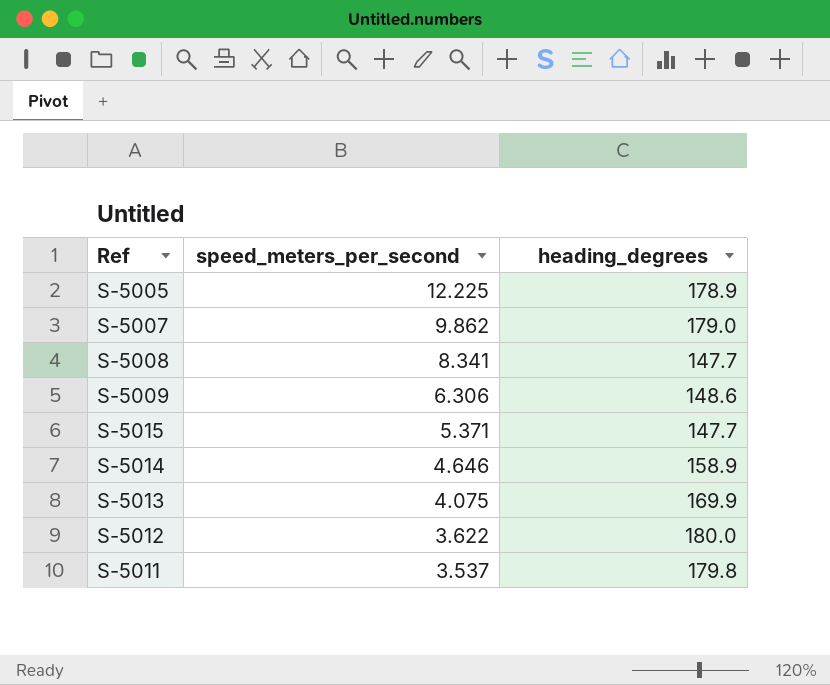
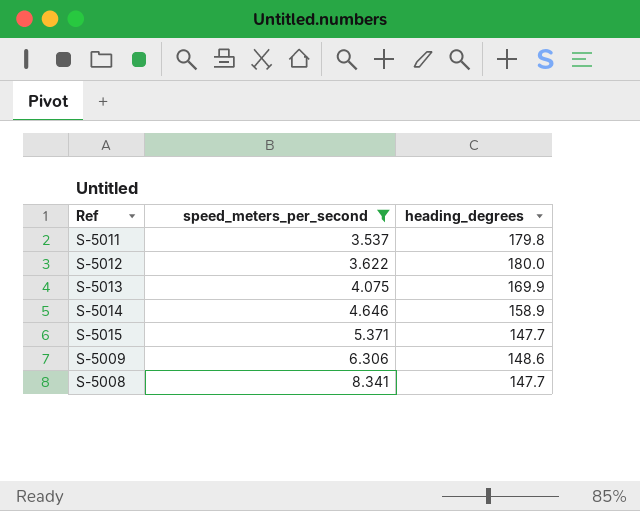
filter: none -> speed_meters_per_second <= 8.341
row order: speed_meters_per_second descending -> speed_meters_per_second ascending

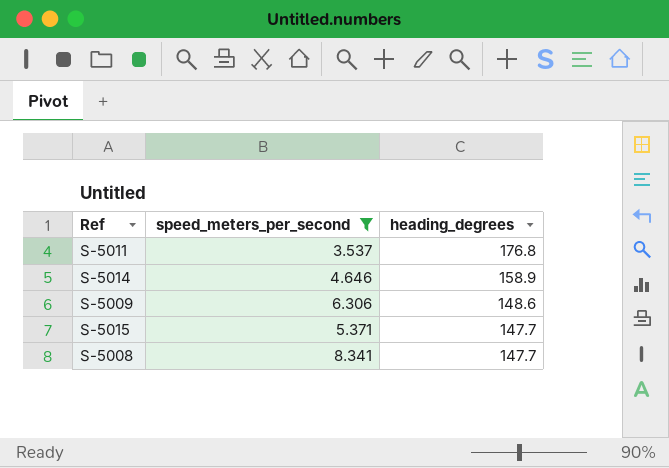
row order: speed_meters_per_second ascending -> heading_degrees descending
row S-5012: 3.622 | 180.0 -> none
row S-5013: 4.075 | 169.9 -> none
S-5011 | heading_degrees: 179.8 -> 176.8

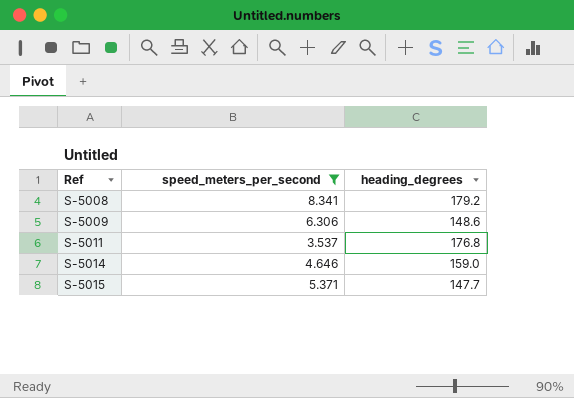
row order: heading_degrees descending -> Ref ascending
S-5008 | heading_degrees: 147.7 -> 179.2
S-5014 | heading_degrees: 158.9 -> 159.0

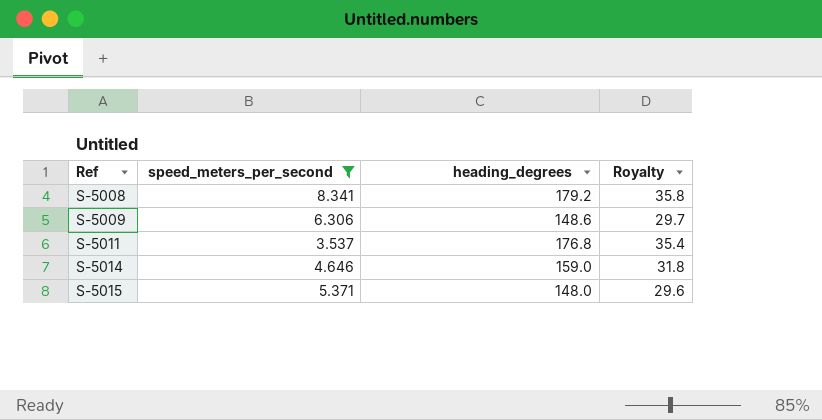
column Royalty | formula: none -> [heading_degrees] * 0.2
S-5015 | heading_degrees: 147.7 -> 148.0

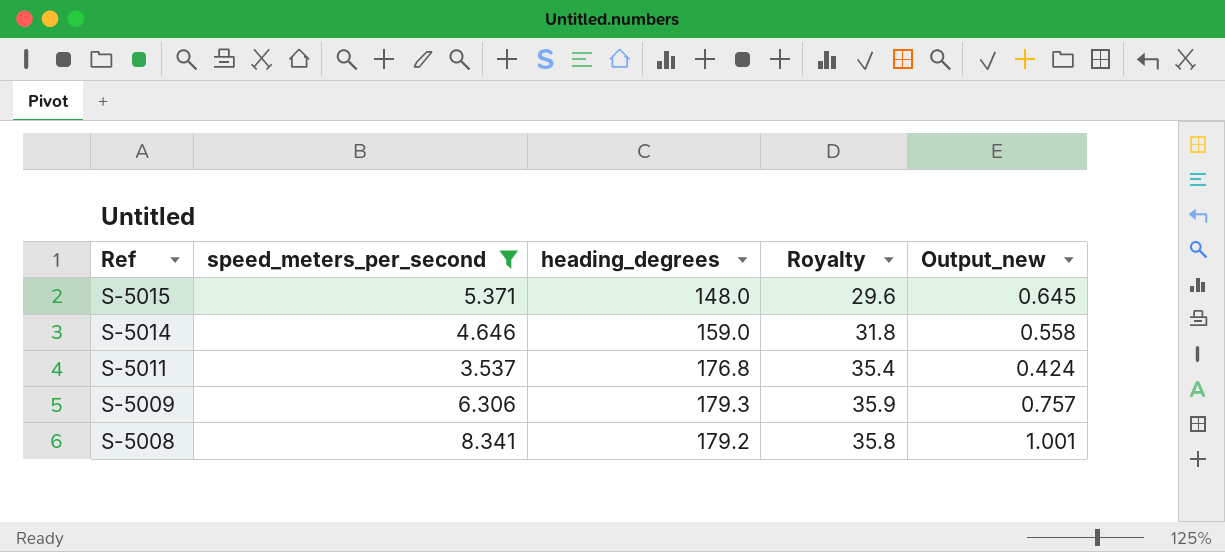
row order: Ref ascending -> Ref descending
column Output_new | formula: none -> [speed_meters_per_second] * 0.12
S-5009 | heading_degrees: 148.6 -> 179.3
S-5009 | Royalty: 29.7 -> 35.9

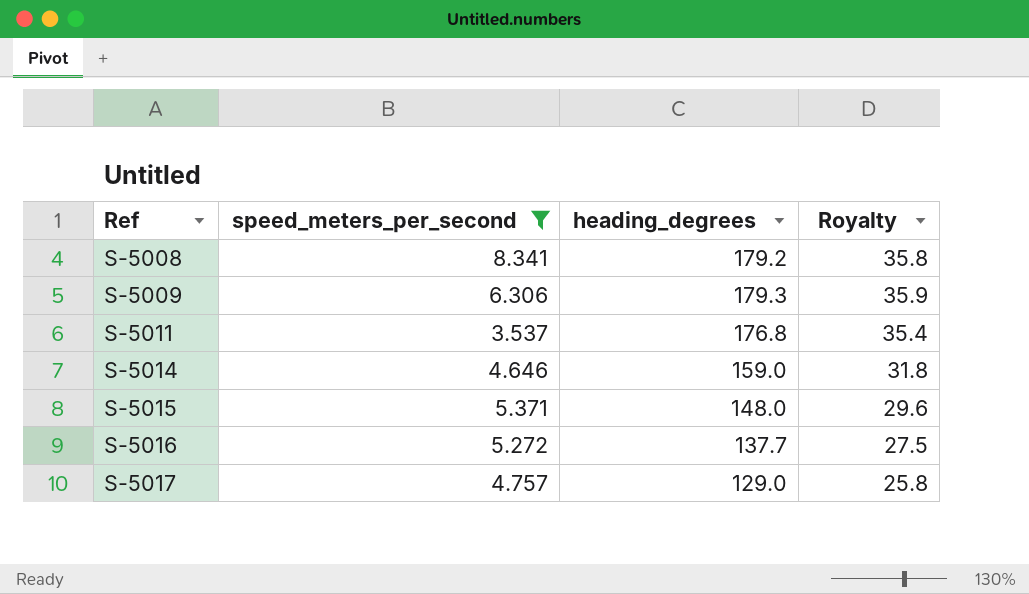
row order: Ref descending -> Ref ascending
column Output_new | formula: [speed_meters_per_second] * 0.12 -> none
row S-5016: none -> 5.272 | 137.7 | 27.5
row S-5017: none -> 4.757 | 129.0 | 25.8

